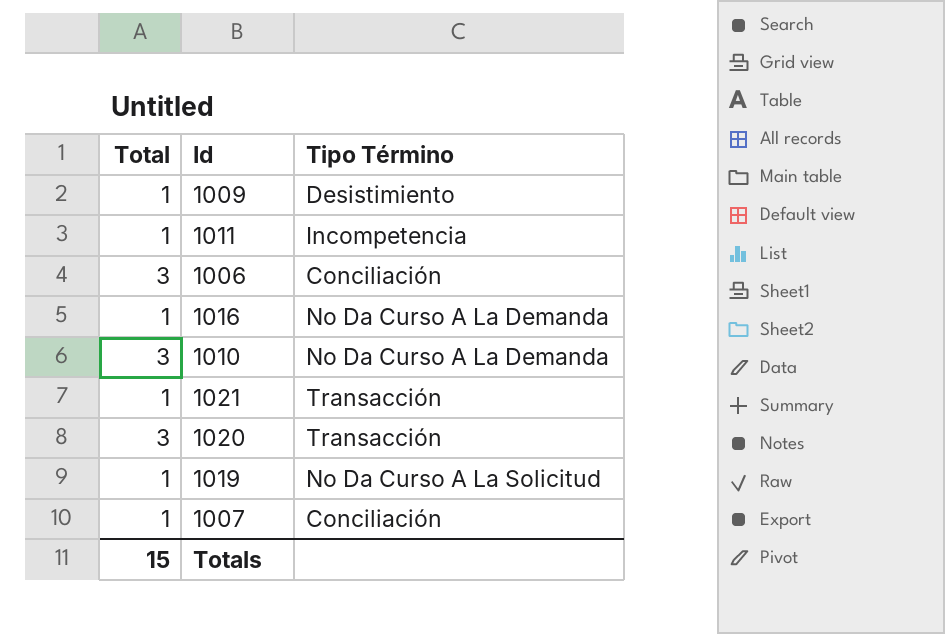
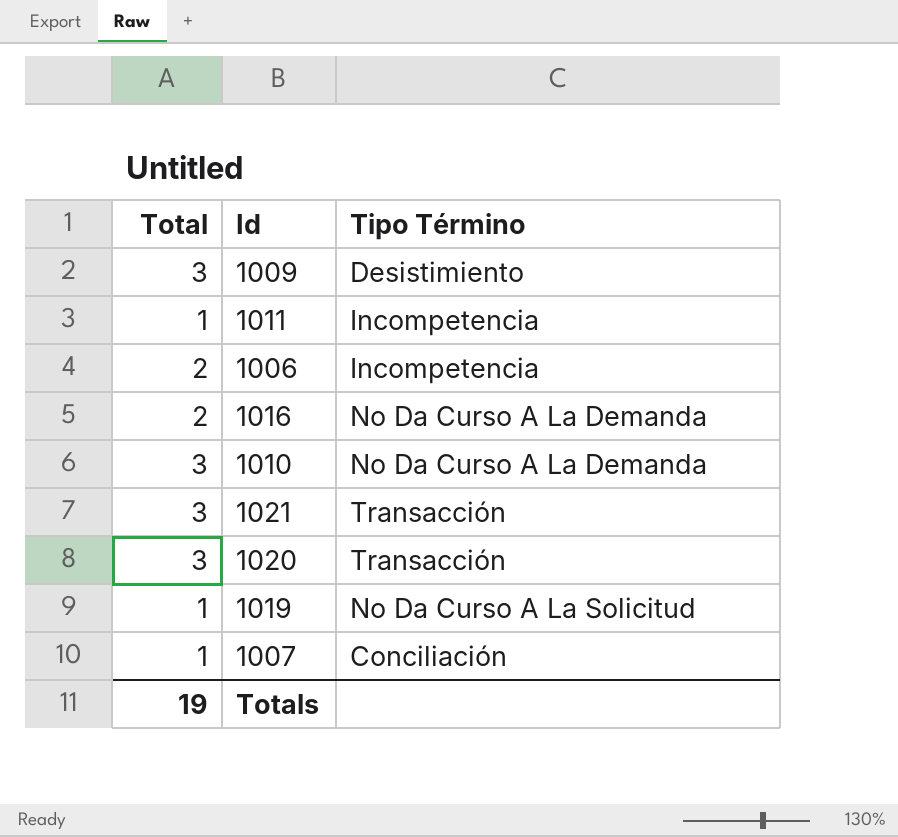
1009 | Total: 1 -> 3
1006 | Total: 3 -> 2
1006 | Tipo Término: Conciliación -> Incompetencia
1016 | Total: 1 -> 2
1021 | Total: 1 -> 3
Totals | Total: 15 -> 19

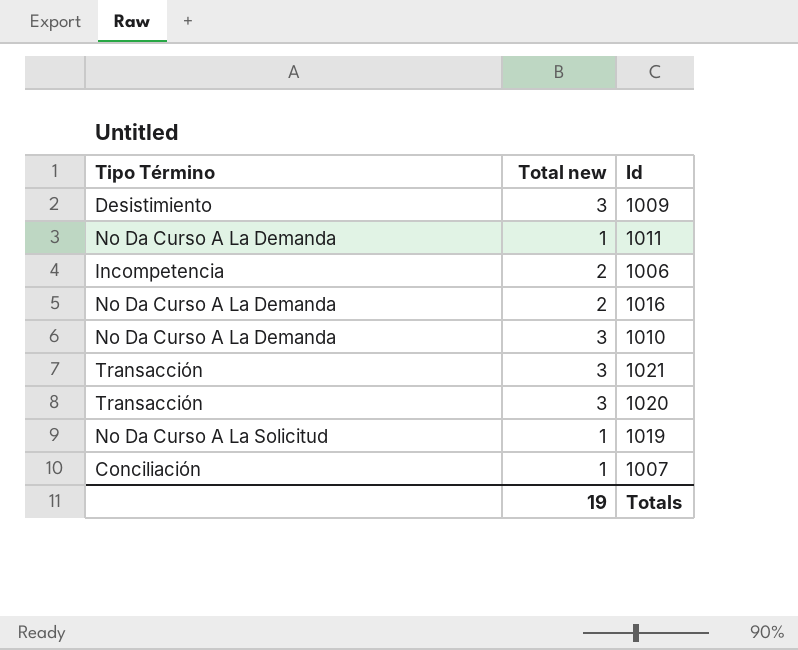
column Tipo Término | position: 3 -> 1
column name: Total -> Total new
1011 | Tipo Término: Incompetencia -> No Da Curso A La Demanda

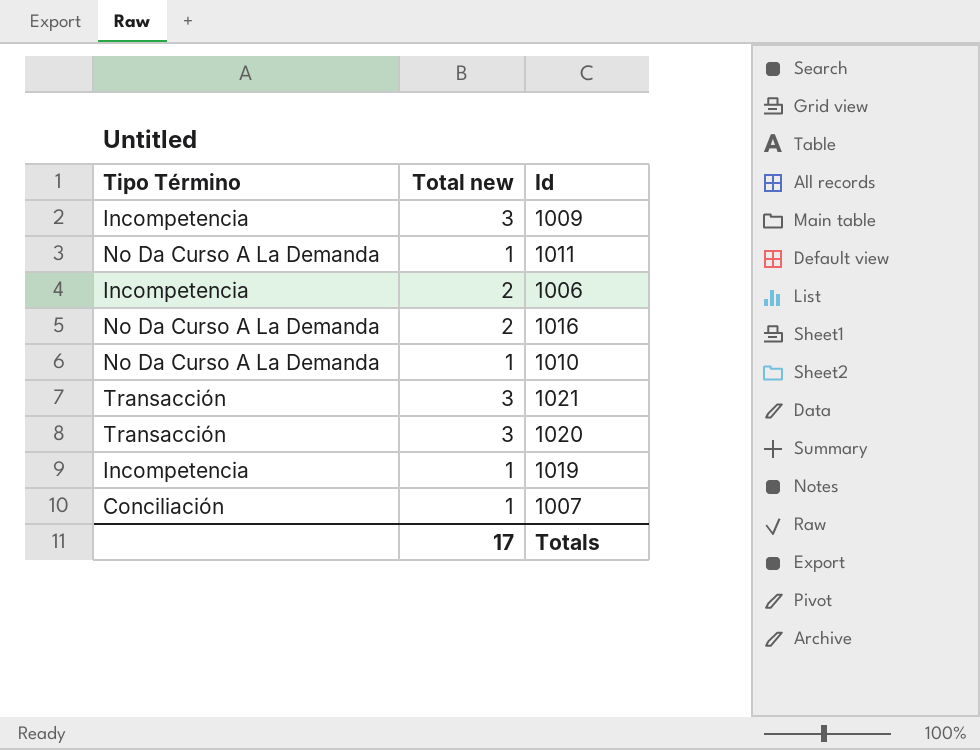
1009 | Tipo Término: Desistimiento -> Incompetencia
1010 | Total new: 3 -> 1
1019 | Tipo Término: No Da Curso A La Solicitud -> Incompetencia
Totals | Total new: 19 -> 17

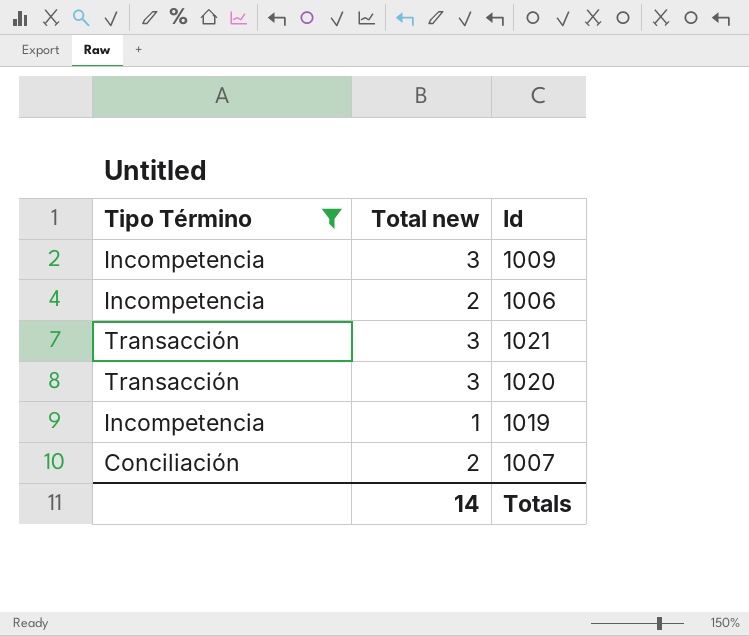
filter: none -> Tipo Término != No Da Curso A La Demanda
1007 | Total new: 1 -> 2
Totals | Total new: 17 -> 14

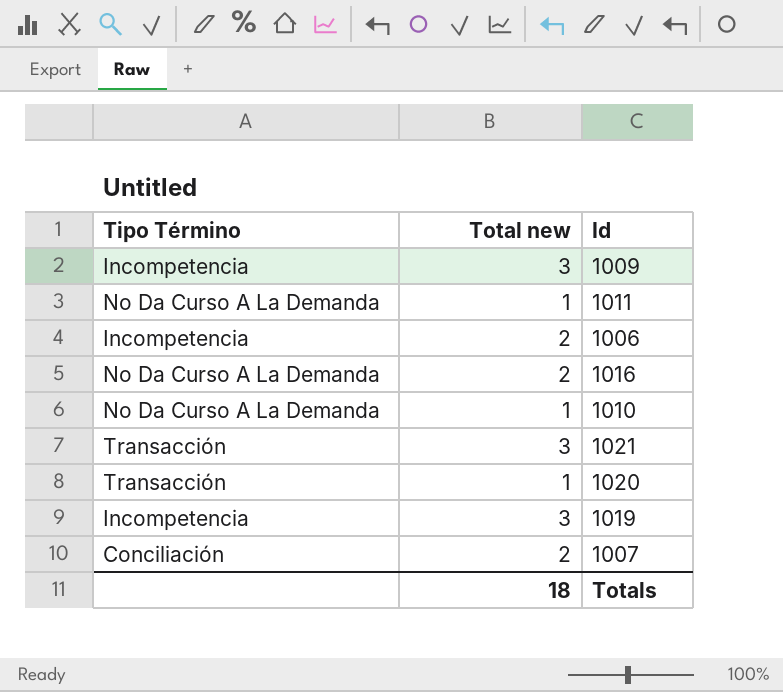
filter: Tipo Término != No Da Curso A La Demanda -> none
1020 | Total new: 3 -> 1
1019 | Total new: 1 -> 3
Totals | Total new: 14 -> 18

